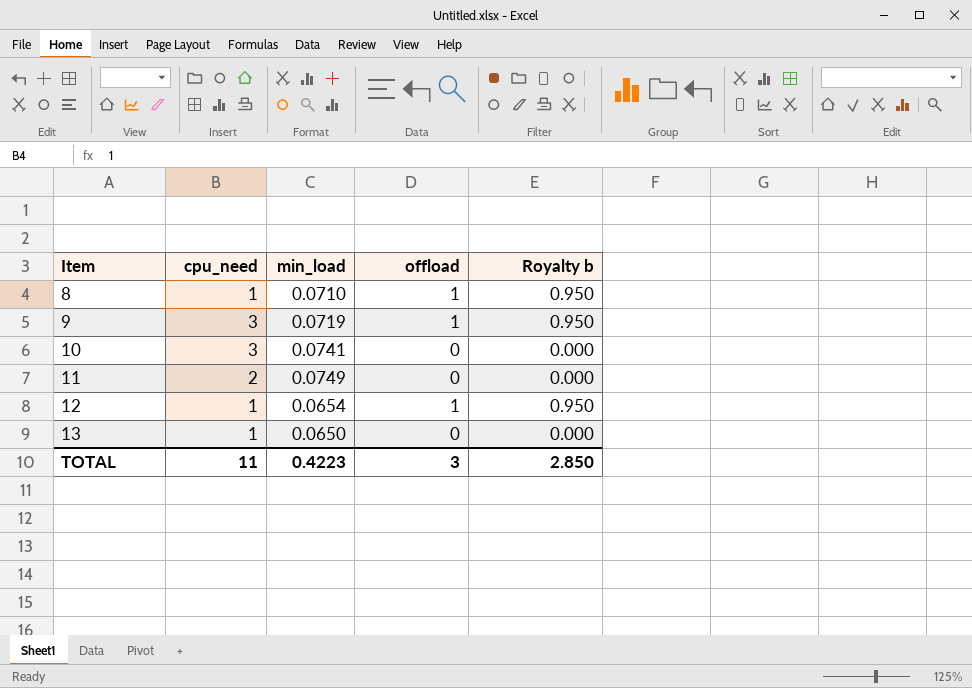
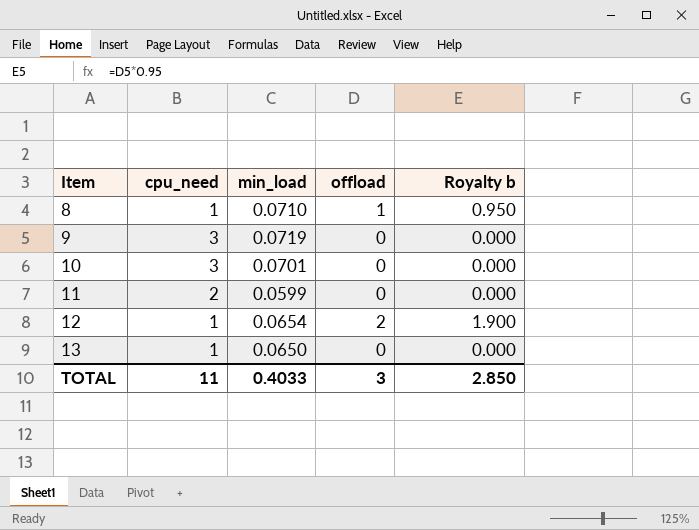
9 | offload: 1 -> 0
9 | Royalty b: 0.950 -> 0.000
10 | min_load: 0.0741 -> 0.0701
11 | min_load: 0.0749 -> 0.0599
12 | offload: 1 -> 2
12 | Royalty b: 0.950 -> 1.900
TOTAL | min_load: 0.4223 -> 0.4033

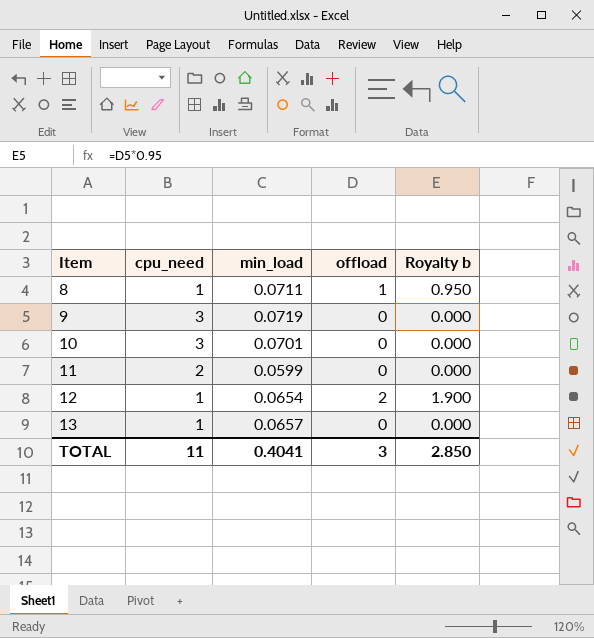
8 | min_load: 0.0710 -> 0.0711
13 | min_load: 0.0650 -> 0.0657
TOTAL | min_load: 0.4033 -> 0.4041

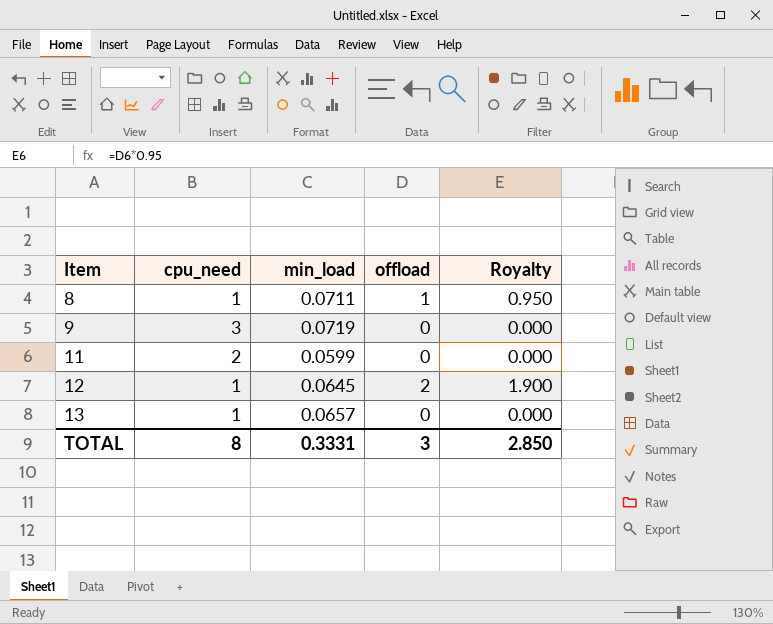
column name: Royalty b -> Royalty
row 10: 3 | 0.0701 | 0 | 0.000 -> none
12 | min_load: 0.0654 -> 0.0645
TOTAL | cpu_need: 11 -> 8
TOTAL | min_load: 0.4041 -> 0.3331

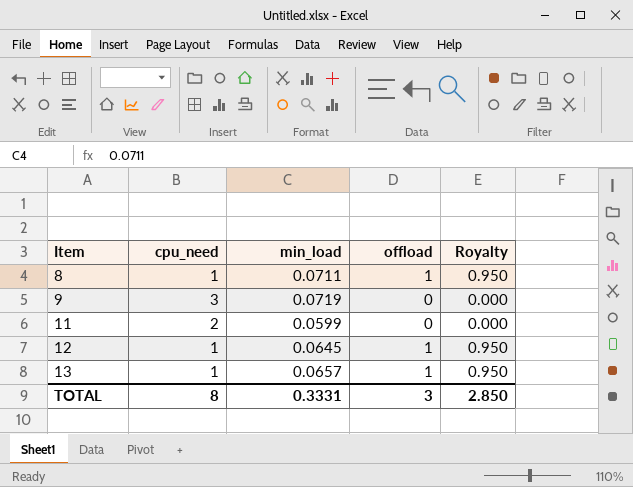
12 | offload: 2 -> 1
12 | Royalty: 1.900 -> 0.950
13 | offload: 0 -> 1
13 | Royalty: 0.000 -> 0.950

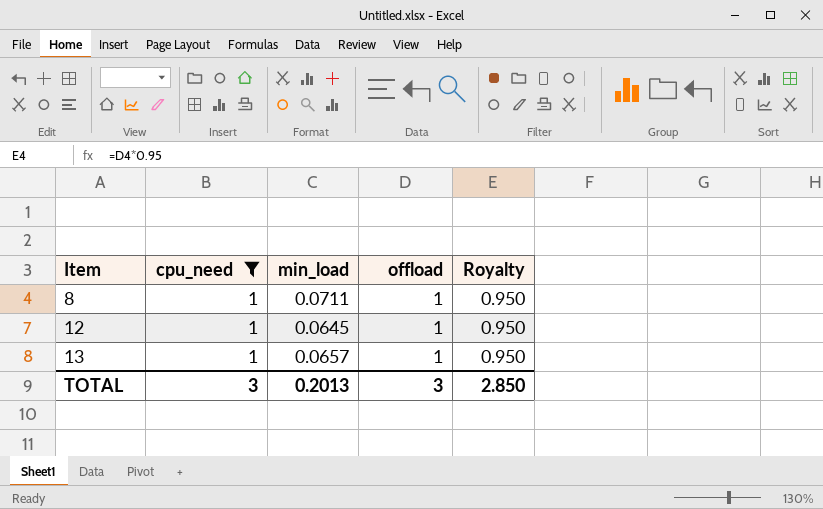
filter: none -> cpu_need = 1
TOTAL | cpu_need: 8 -> 3
TOTAL | min_load: 0.3331 -> 0.2013

